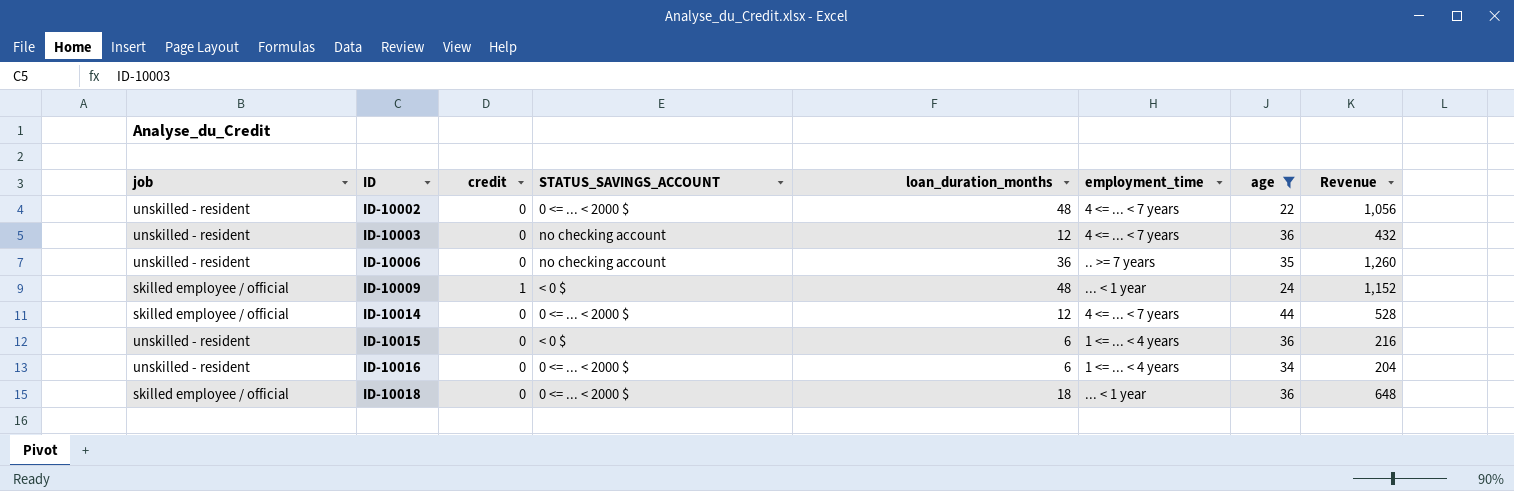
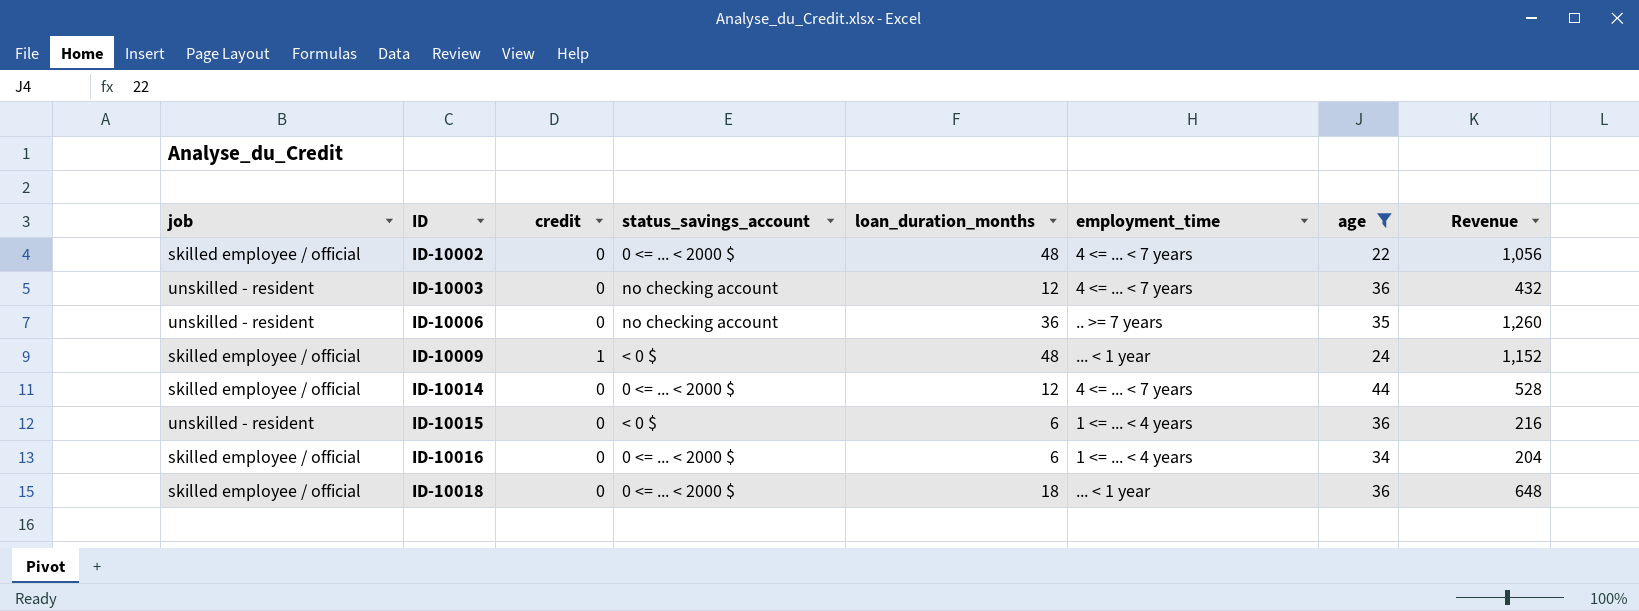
column name: STATUS_SAVINGS_ACCOUNT -> status_savings_account
ID-10002 | job: unskilled - resident -> skilled employee / official
ID-10016 | job: unskilled - resident -> skilled employee / official

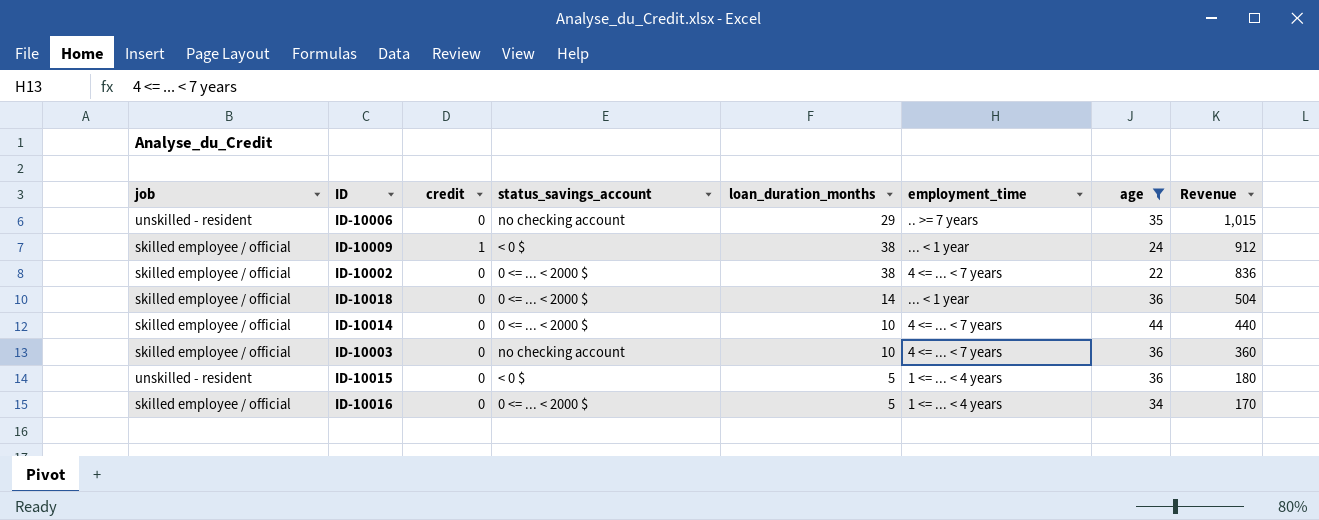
row order: ID ascending -> Revenue descending
ID-10006 | loan_duration_months: 36 -> 29
ID-10006 | Revenue: 1,260 -> 1,015
ID-10009 | loan_duration_months: 48 -> 38
ID-10009 | Revenue: 1,152 -> 912
ID-10002 | loan_duration_months: 48 -> 38
ID-10002 | Revenue: 1,056 -> 836
ID-10018 | loan_duration_months: 18 -> 14
ID-10018 | Revenue: 648 -> 504
ID-10014 | loan_duration_months: 12 -> 10
ID-10014 | Revenue: 528 -> 440
ID-10003 | job: unskilled - resident -> skilled employee / official
ID-10003 | loan_duration_months: 12 -> 10
ID-10003 | Revenue: 432 -> 360
ID-10015 | loan_duration_months: 6 -> 5
ID-10015 | Revenue: 216 -> 180
ID-10016 | loan_duration_months: 6 -> 5
ID-10016 | Revenue: 204 -> 170

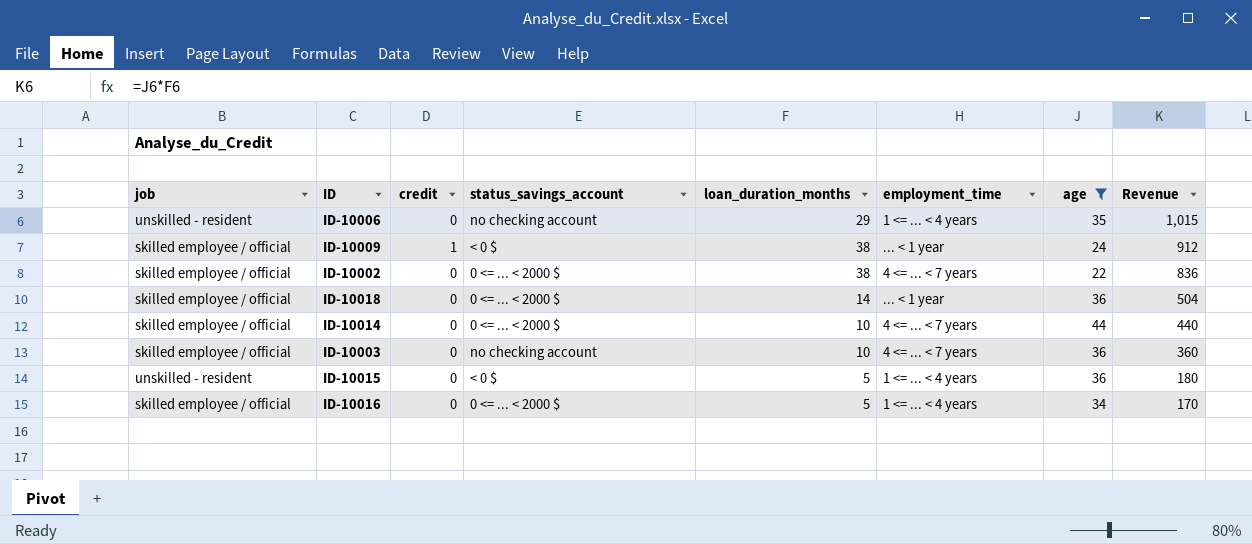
ID-10006 | employment_time: .. >= 7 years -> 1 <= ... < 4 years

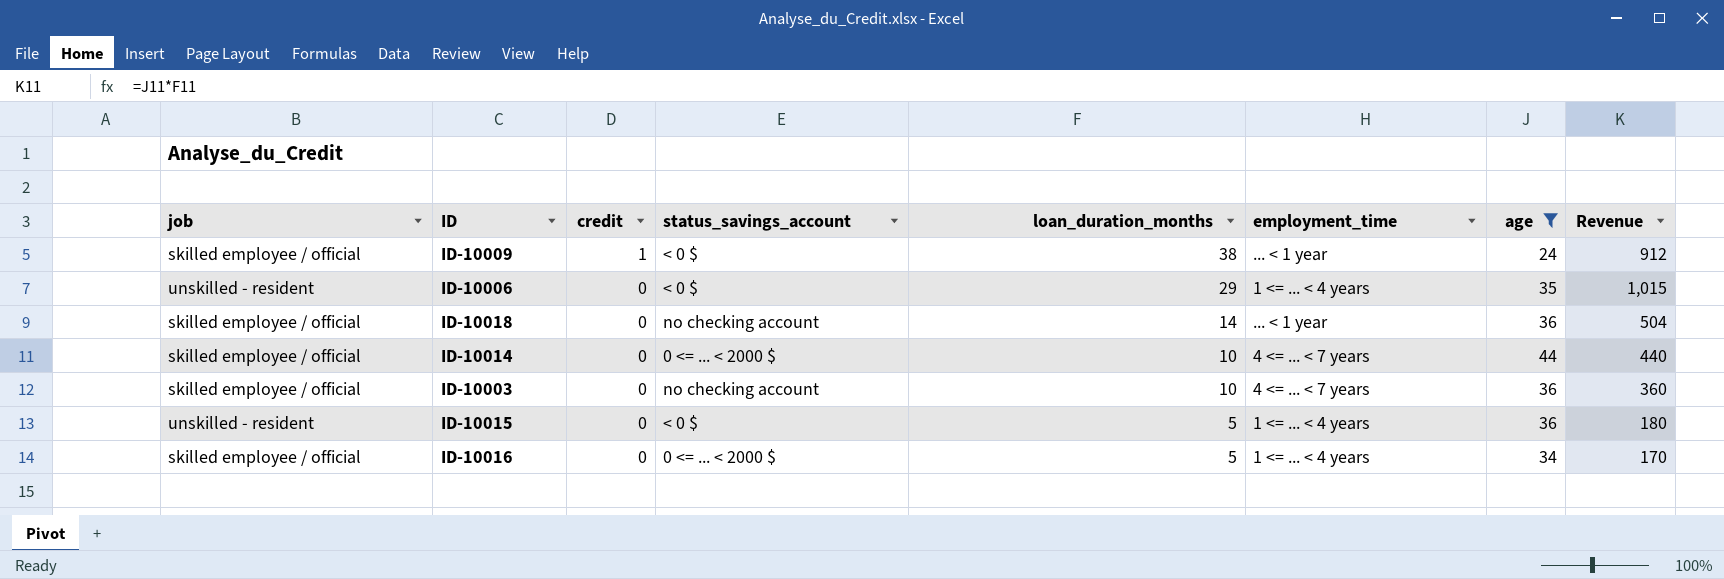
row order: Revenue descending -> credit descending
row ID-10002: skilled employee / official | 0 | 0 <= ... < 2000 $ | 38 | 4 <= ... < 7 years | 22 | 836 -> none
ID-10006 | status_savings_account: no checking account -> < 0 $
ID-10018 | status_savings_account: 0 <= ... < 2000 $ -> no checking account

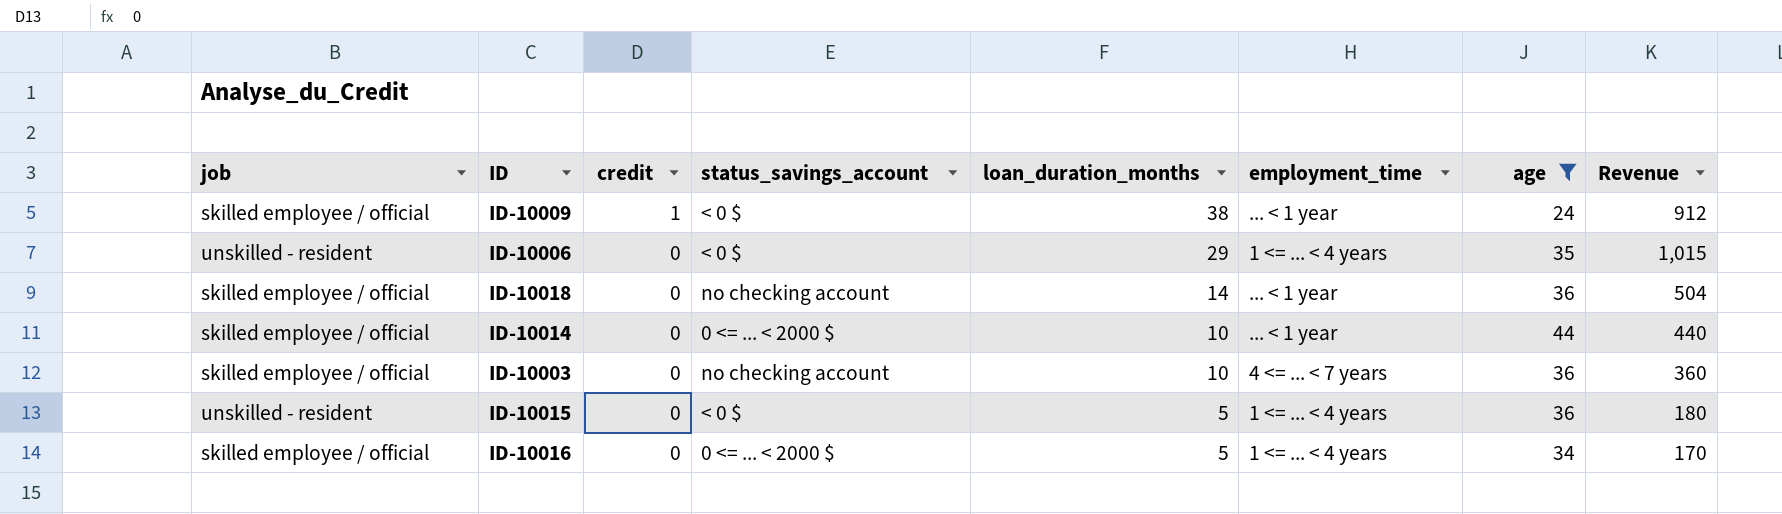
ID-10014 | employment_time: 4 <= ... < 7 years -> ... < 1 year

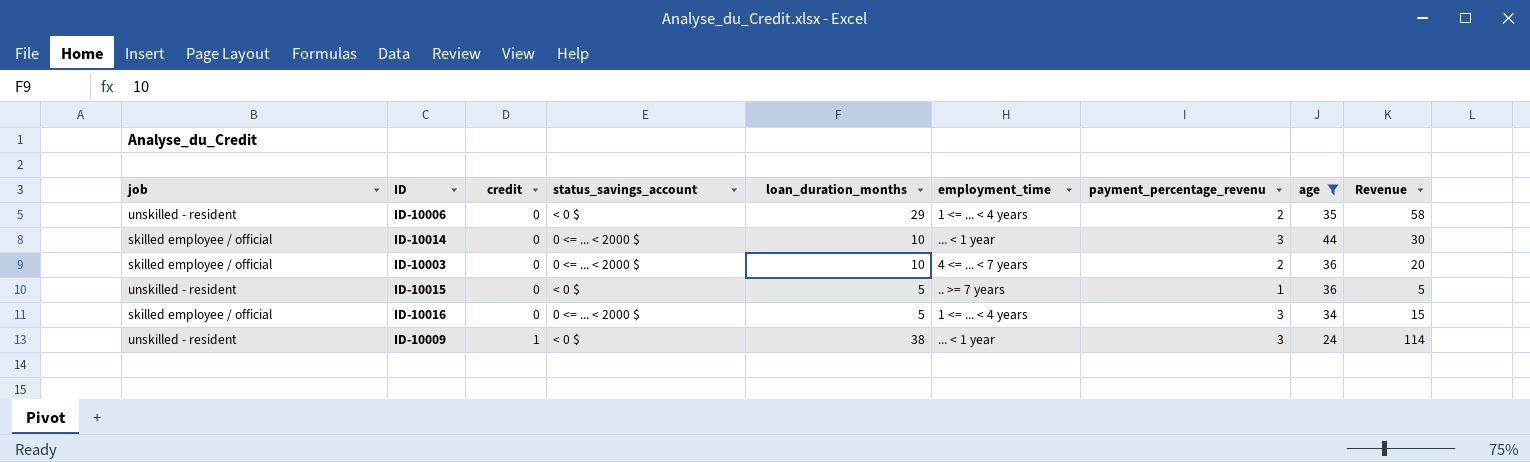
row order: credit descending -> credit ascending
column payment_percentage_revenu | position: none -> 7
column Revenue | formula: [loan_duration_months] * [age] -> [loan_duration_months] * [payment_percentage_revenu]
row ID-10018: skilled employee / official | 0 | no checking account | 14 | ... < 1 year | 36 | 504 -> none
ID-10003 | status_savings_account: no checking account -> 0 <= ... < 2000 $
ID-10015 | employment_time: 1 <= ... < 4 years -> .. >= 7 years
ID-10009 | job: skilled employee / official -> unskilled - resident

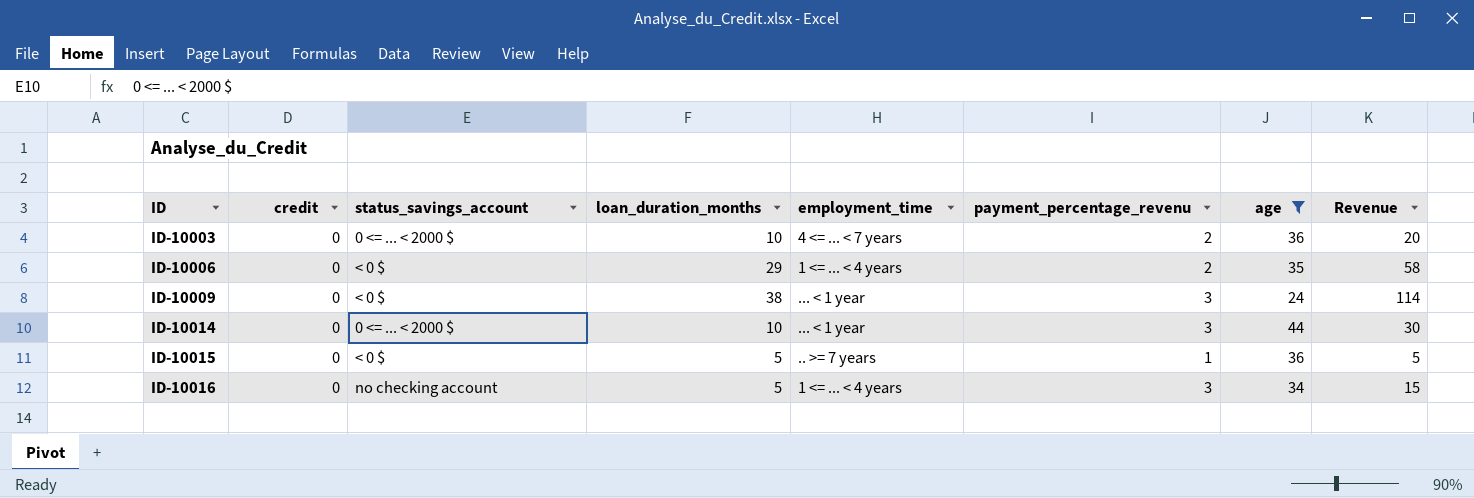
row order: credit ascending -> ID ascending
column job | position: 1 -> none
ID-10009 | credit: 1 -> 0
ID-10016 | status_savings_account: 0 <= ... < 2000 $ -> no checking account

